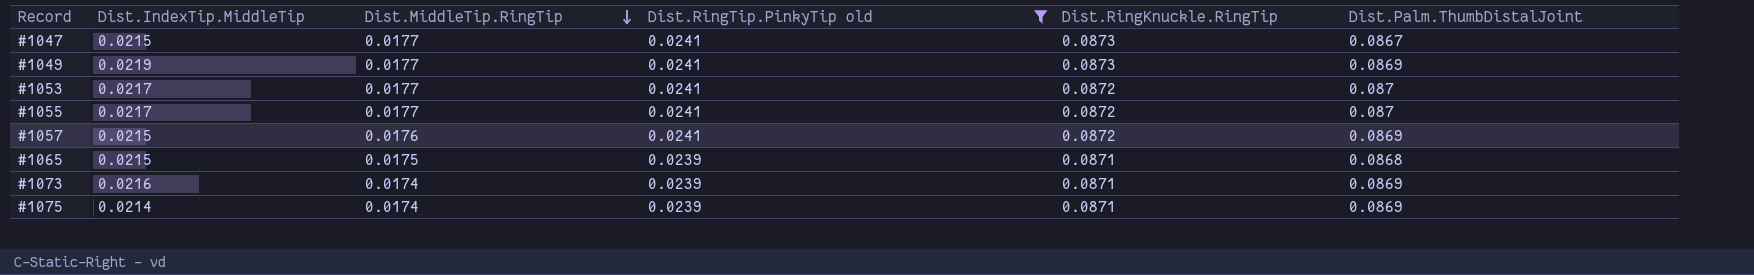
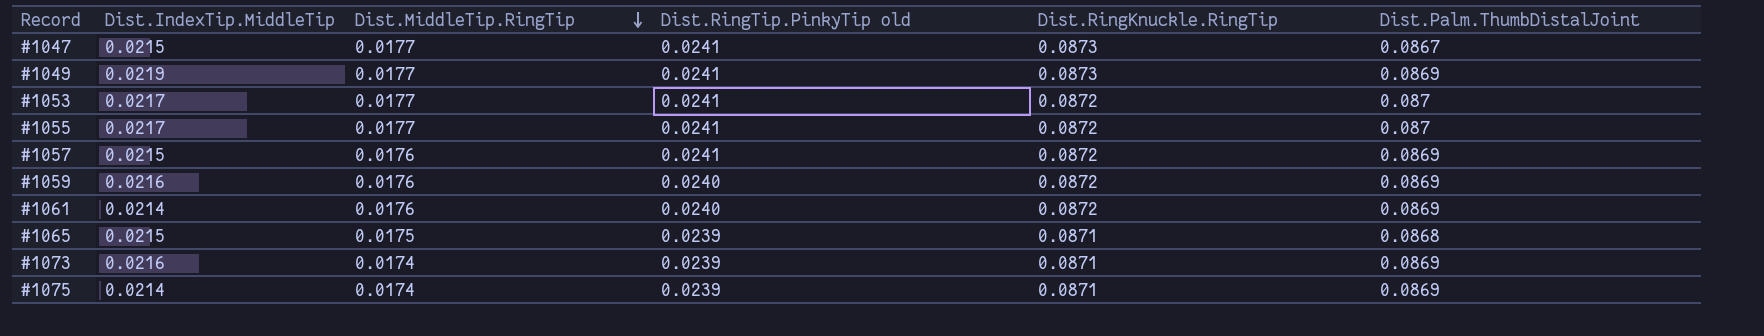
filter: Dist.RingTip.PinkyTip old != 0.0240 -> none

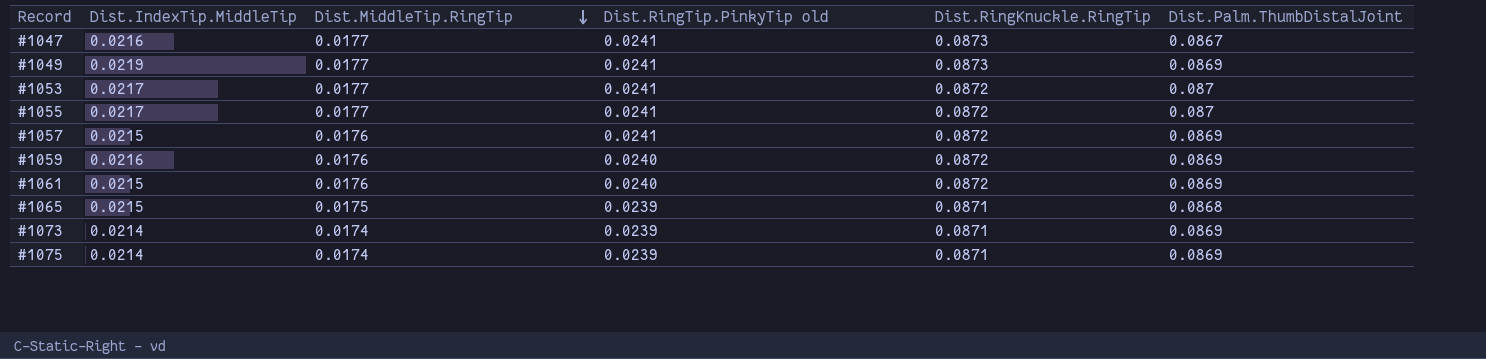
#1047 | Dist.IndexTip.MiddleTip: 0.0215 -> 0.0216
#1061 | Dist.IndexTip.MiddleTip: 0.0214 -> 0.0215
#1073 | Dist.IndexTip.MiddleTip: 0.0216 -> 0.0214

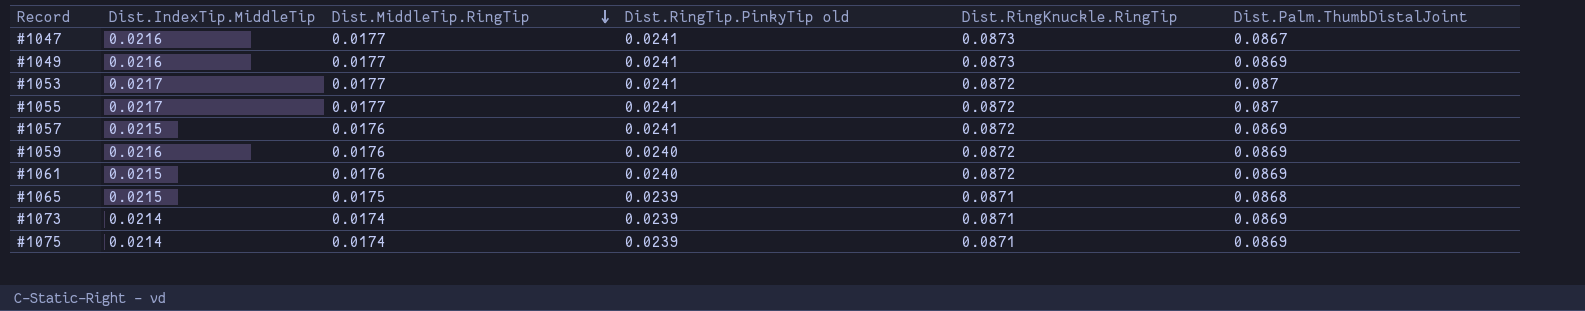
#1049 | Dist.IndexTip.MiddleTip: 0.0219 -> 0.0216

